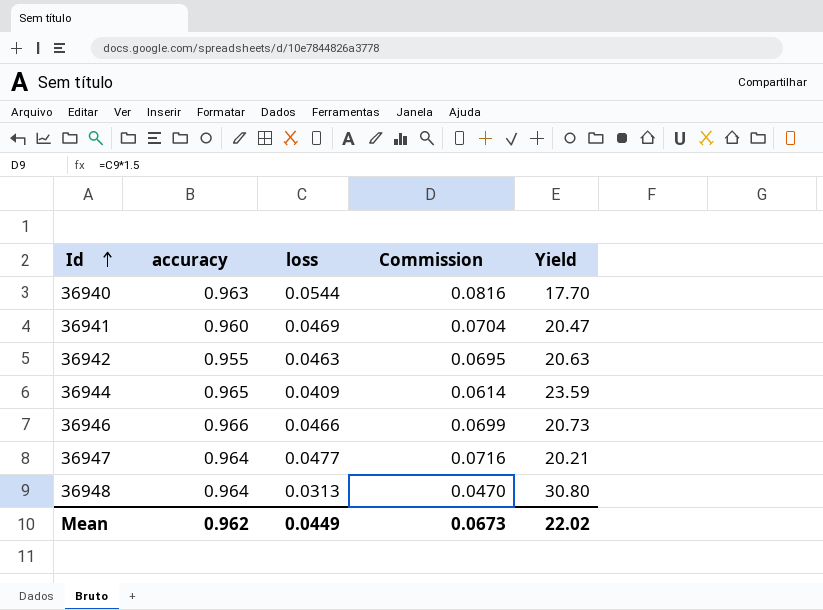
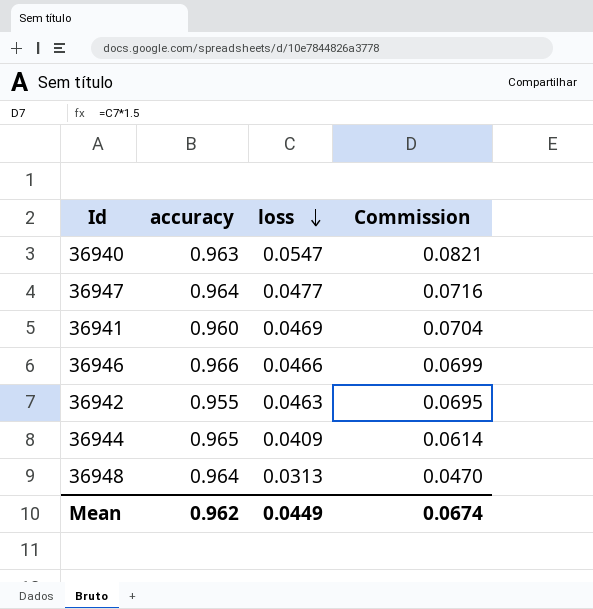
row order: Id ascending -> loss descending
column Yield | formula: [accuracy] / [loss] -> none
36940 | loss: 0.0544 -> 0.0547
36940 | Commission: 0.0816 -> 0.0821
Mean | Commission: 0.0673 -> 0.0674

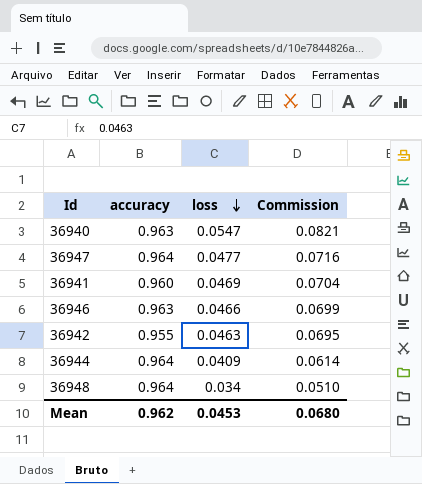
36946 | accuracy: 0.966 -> 0.963
36944 | accuracy: 0.965 -> 0.964
36948 | loss: 0.0313 -> 0.034
36948 | Commission: 0.0470 -> 0.0510
Mean | loss: 0.0449 -> 0.0453
Mean | Commission: 0.0674 -> 0.0680

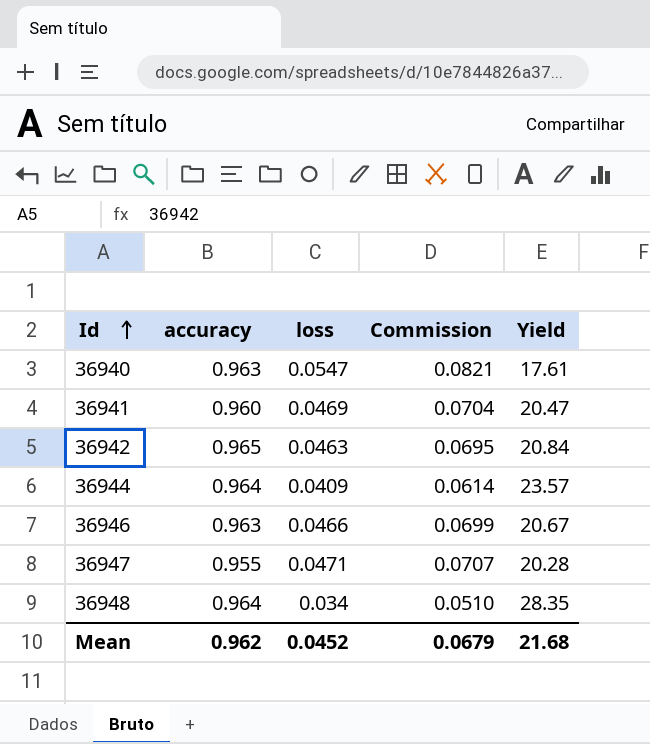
row order: loss descending -> Id ascending
column Yield | formula: none -> [accuracy] / [loss]
36942 | accuracy: 0.955 -> 0.965
36947 | accuracy: 0.964 -> 0.955
36947 | loss: 0.0477 -> 0.0471
36947 | Commission: 0.0716 -> 0.0707
Mean | loss: 0.0453 -> 0.0452
Mean | Commission: 0.0680 -> 0.0679

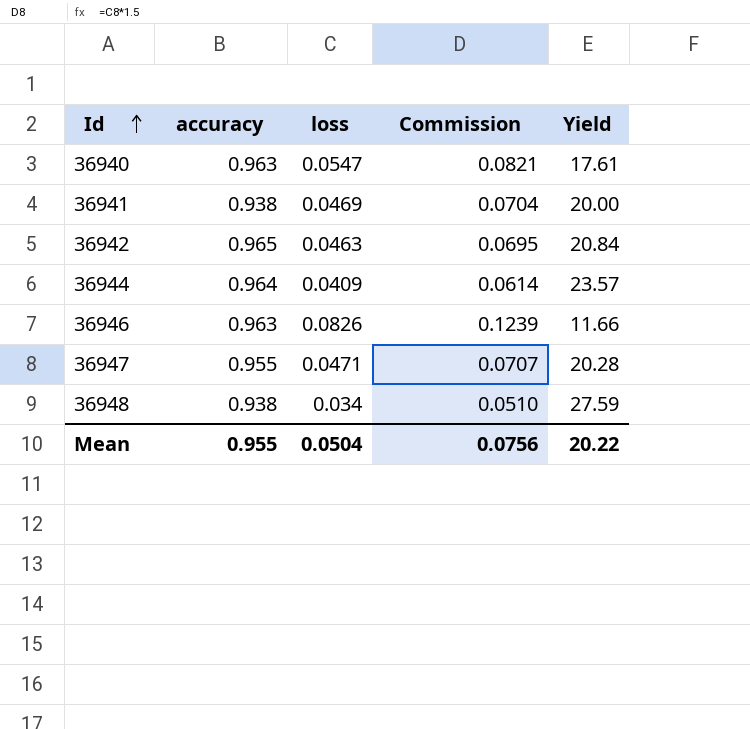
36941 | accuracy: 0.960 -> 0.938
36941 | Yield: 20.47 -> 20.00
36946 | loss: 0.0466 -> 0.0826
36946 | Commission: 0.0699 -> 0.1239
36946 | Yield: 20.67 -> 11.66
36948 | accuracy: 0.964 -> 0.938
36948 | Yield: 28.35 -> 27.59
Mean | accuracy: 0.962 -> 0.955
Mean | loss: 0.0452 -> 0.0504
Mean | Commission: 0.0679 -> 0.0756
Mean | Yield: 21.68 -> 20.22

